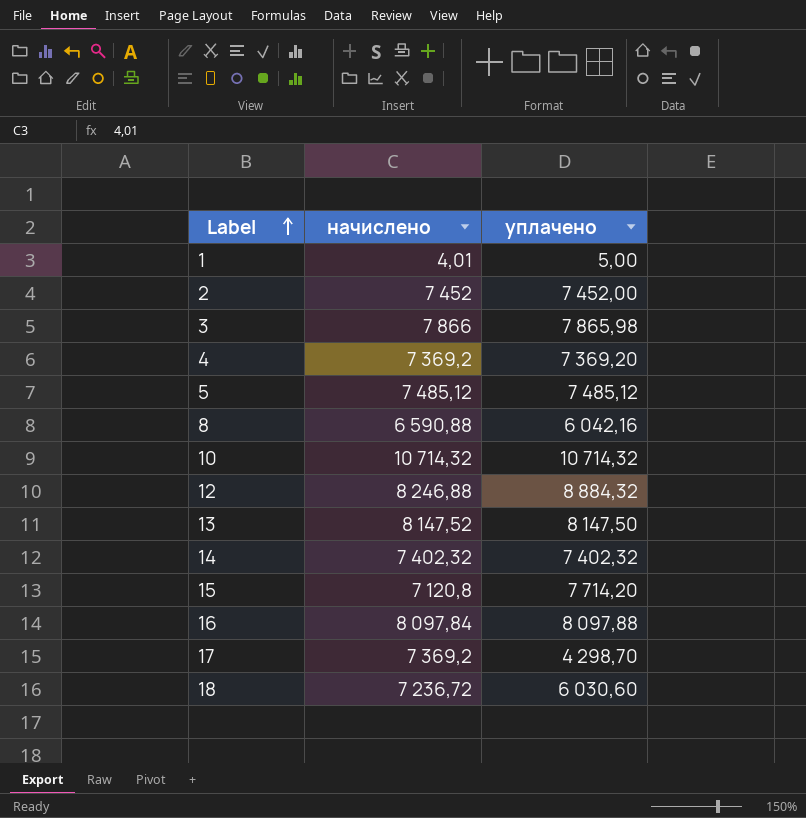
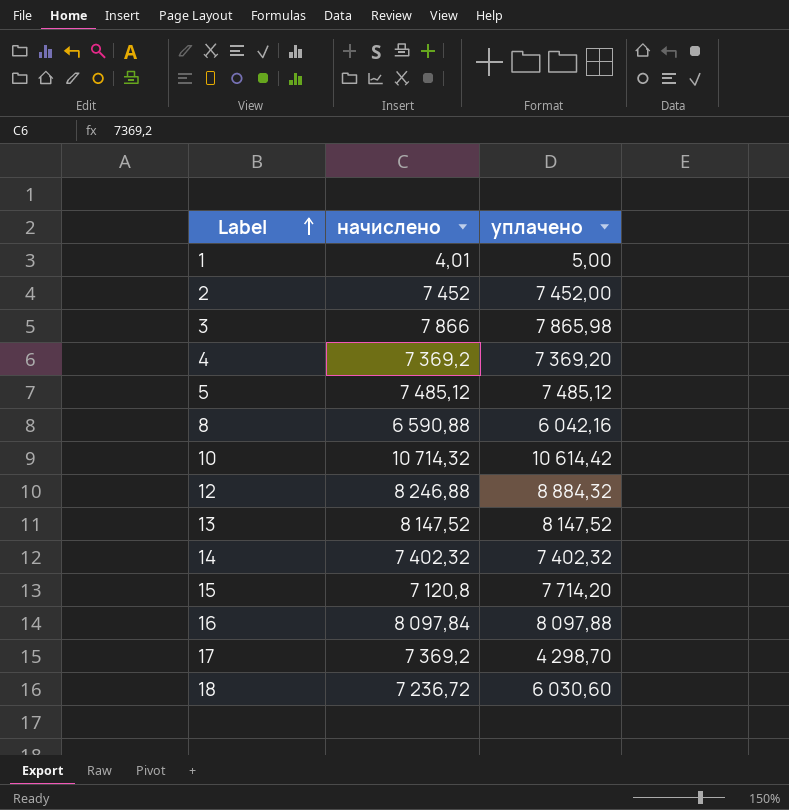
10 | уплачено: 10 714,32 -> 10 614,42
13 | уплачено: 8 147,50 -> 8 147,52

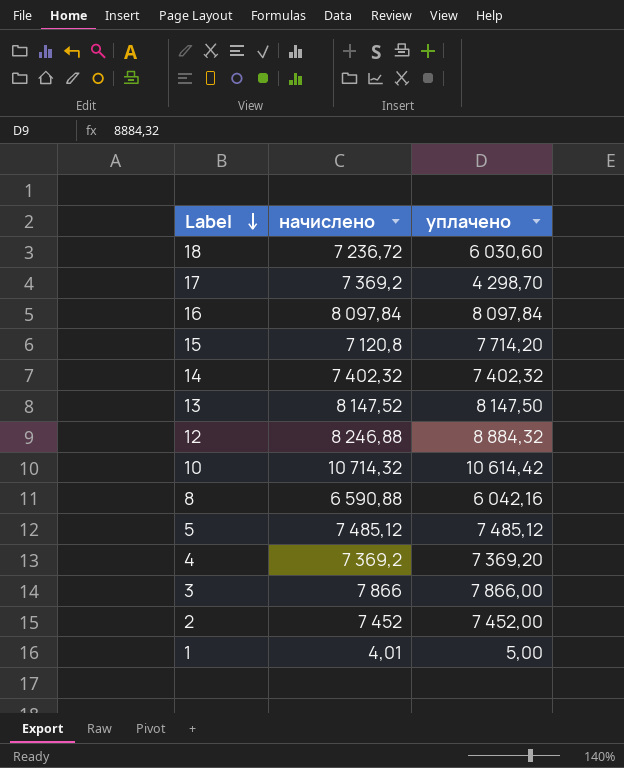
row order: Label ascending -> Label descending
16 | уплачено: 8 097,88 -> 8 097,84
13 | уплачено: 8 147,52 -> 8 147,50
3 | уплачено: 7 865,98 -> 7 866,00

